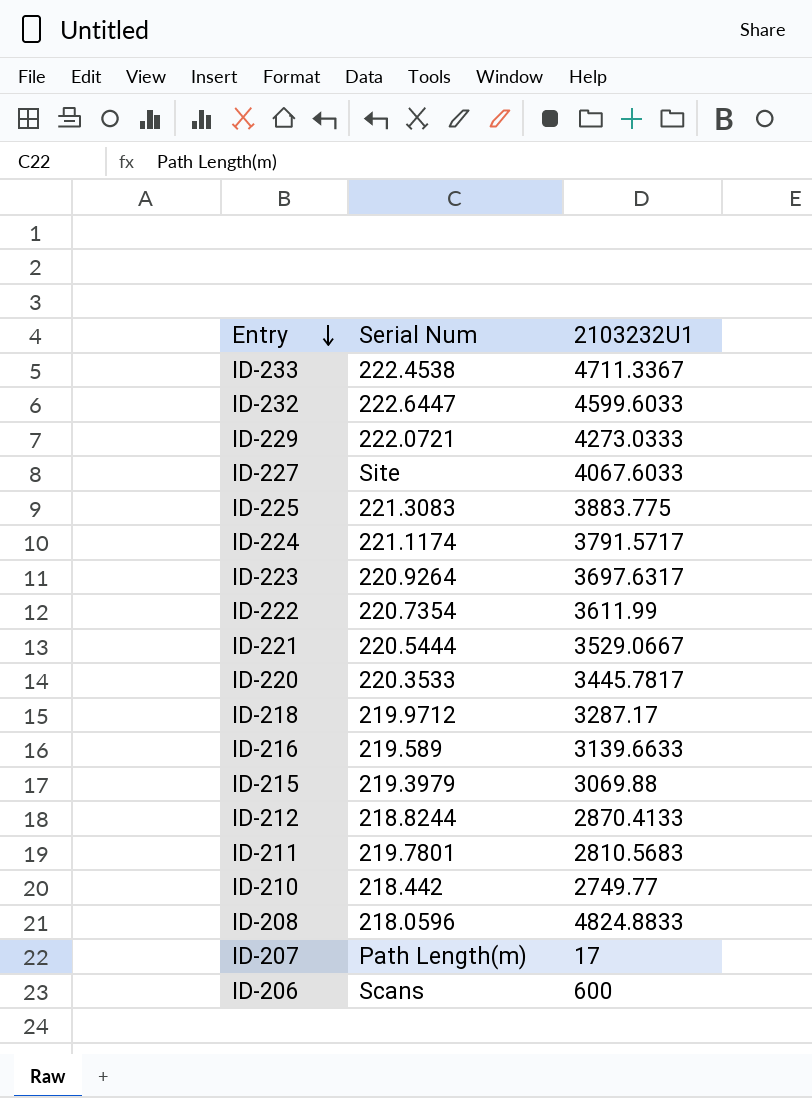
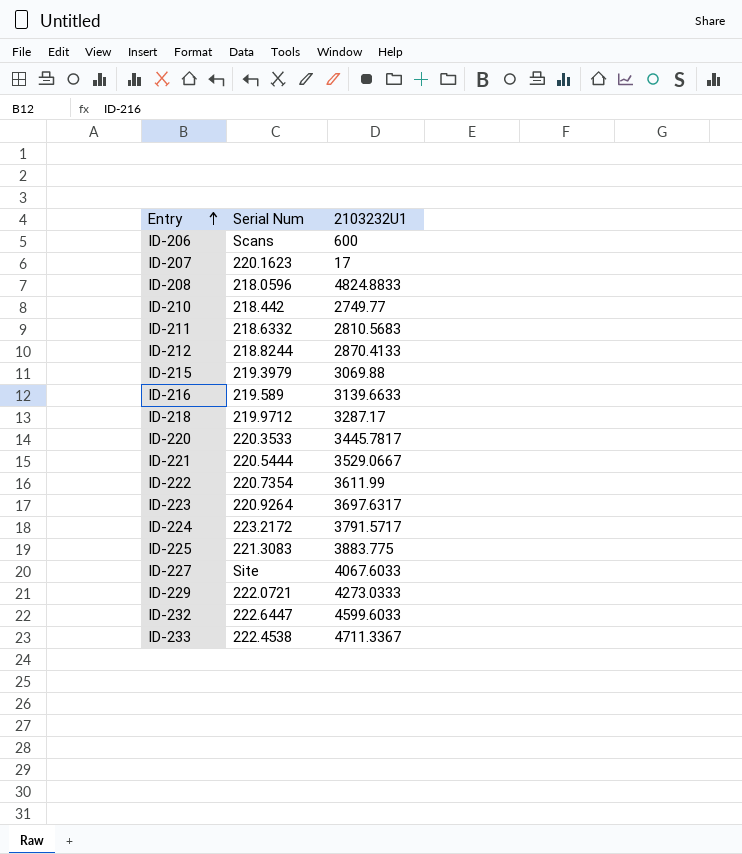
row order: Entry descending -> Entry ascending
ID-207 | Serial Num: Path Length(m) -> 220.1623
ID-211 | Serial Num: 219.7801 -> 218.6332
ID-224 | Serial Num: 221.1174 -> 223.2172

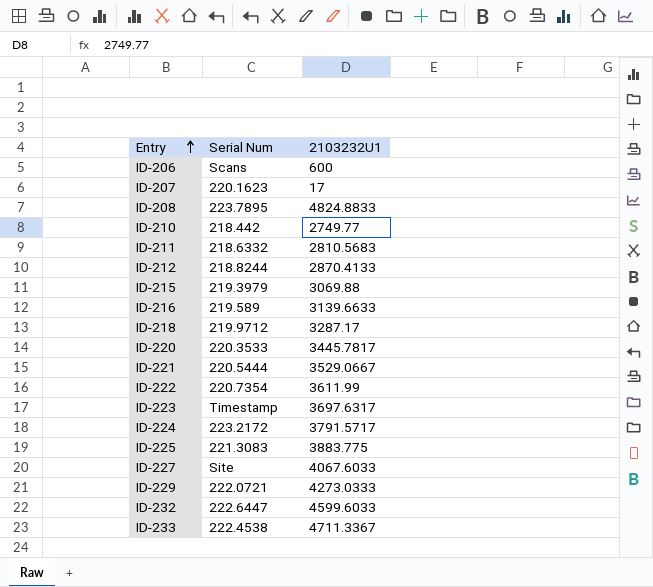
ID-208 | Serial Num: 218.0596 -> 223.7895
ID-223 | Serial Num: 220.9264 -> Timestamp

